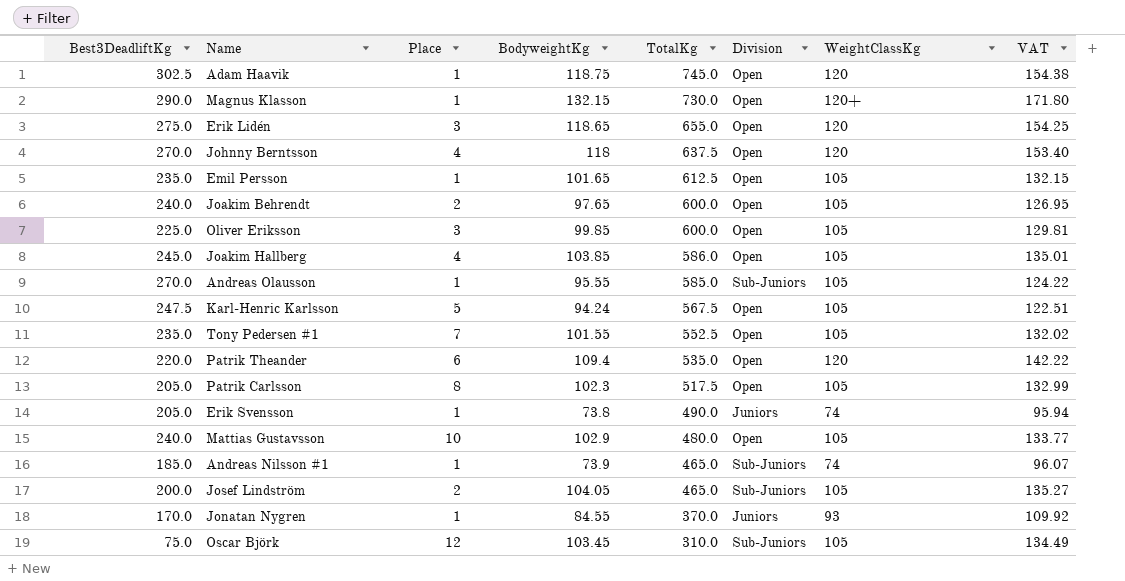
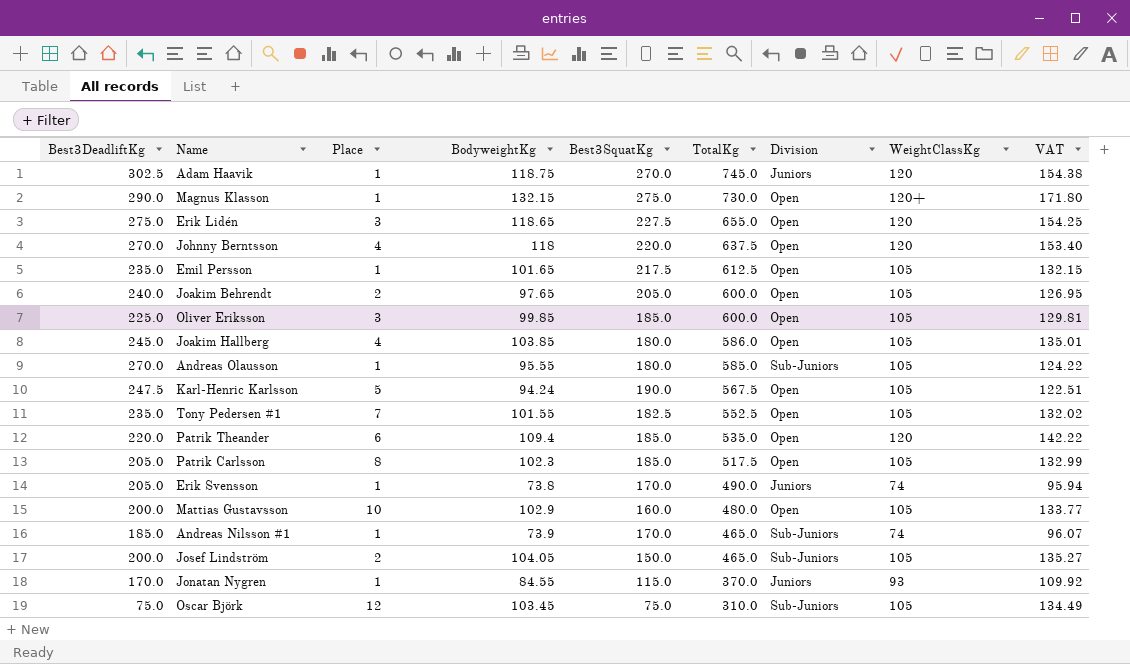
column Best3SquatKg | position: none -> 5
Adam Haavik | Division: Open -> Juniors
Mattias Gustavsson | Best3DeadliftKg: 240.0 -> 200.0

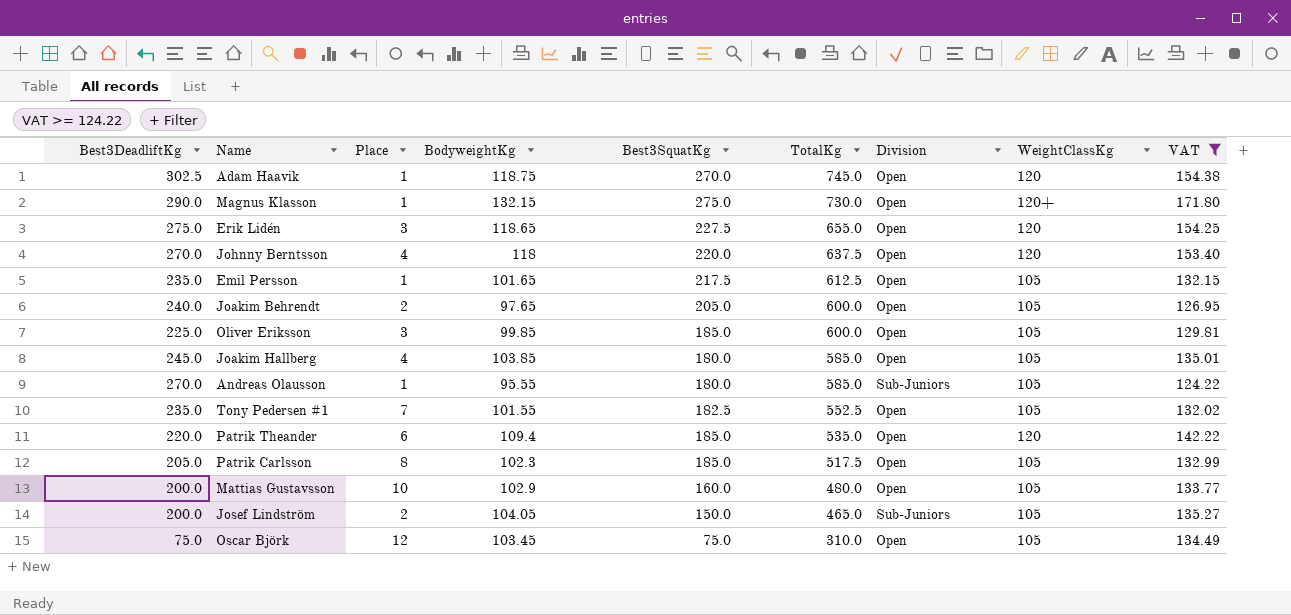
filter: none -> VAT >= 124.22
Adam Haavik | Division: Juniors -> Open
Joakim Hallberg | TotalKg: 586.0 -> 585.0
Oscar Björk | Division: Sub-Juniors -> Open

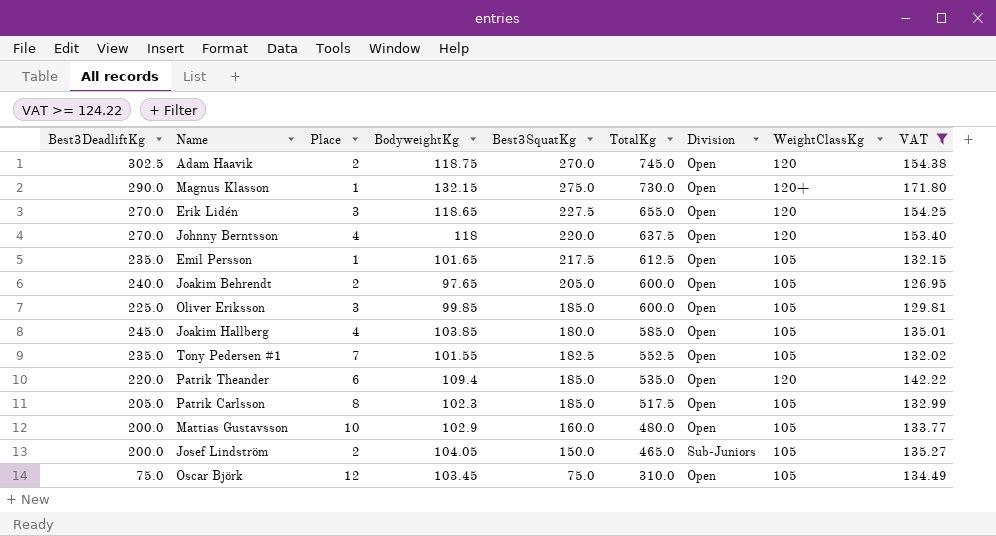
row Andreas Olausson: 270.0 | 1 | 95.55 | 180.0 | 585.0 | Sub-Juniors | 105 | 124.22 -> none
Adam Haavik | Place: 1 -> 2
Erik Lidén | Best3DeadliftKg: 275.0 -> 270.0

